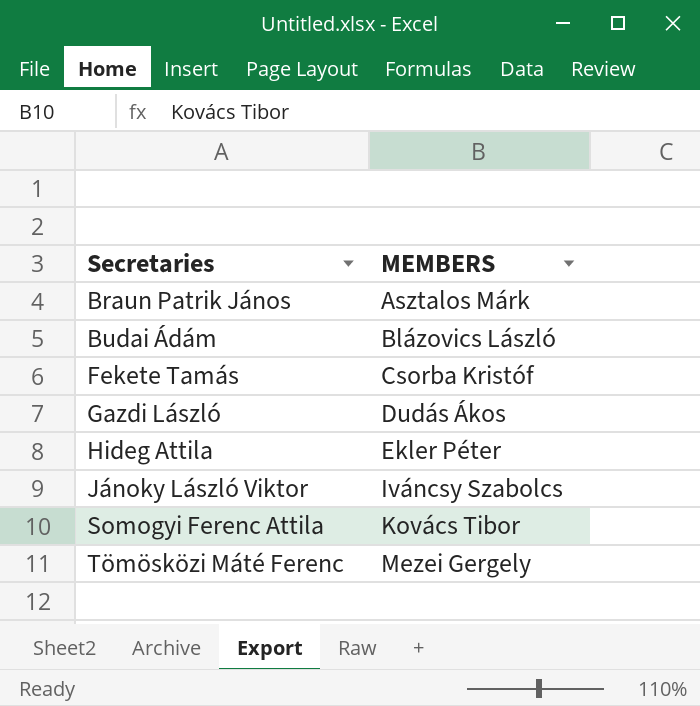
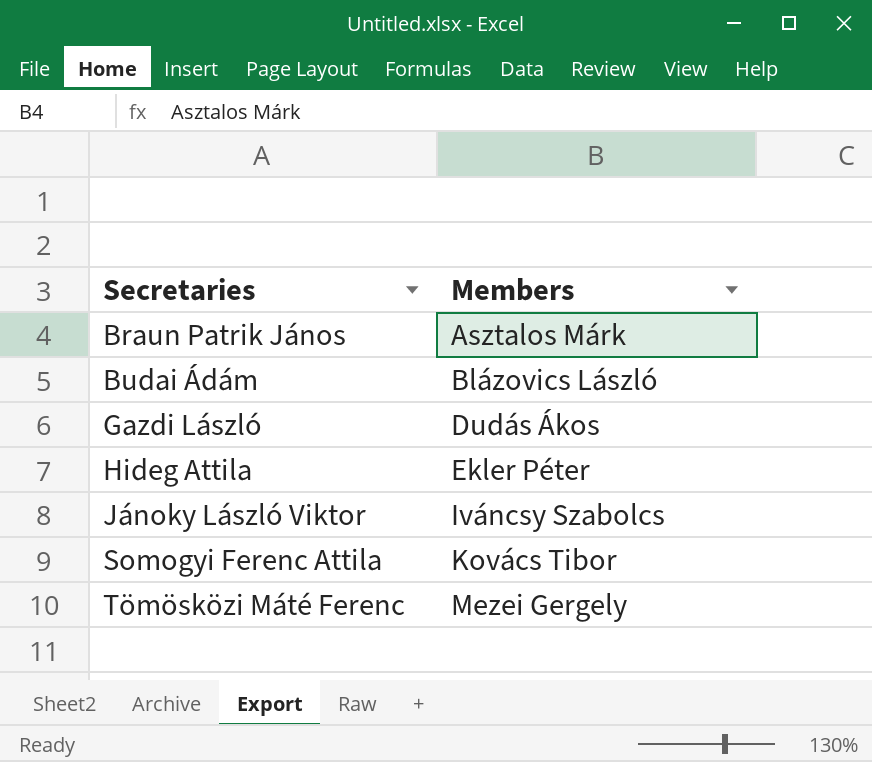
column name: MEMBERS -> Members
row Fekete Tamás: Csorba Kristóf -> none

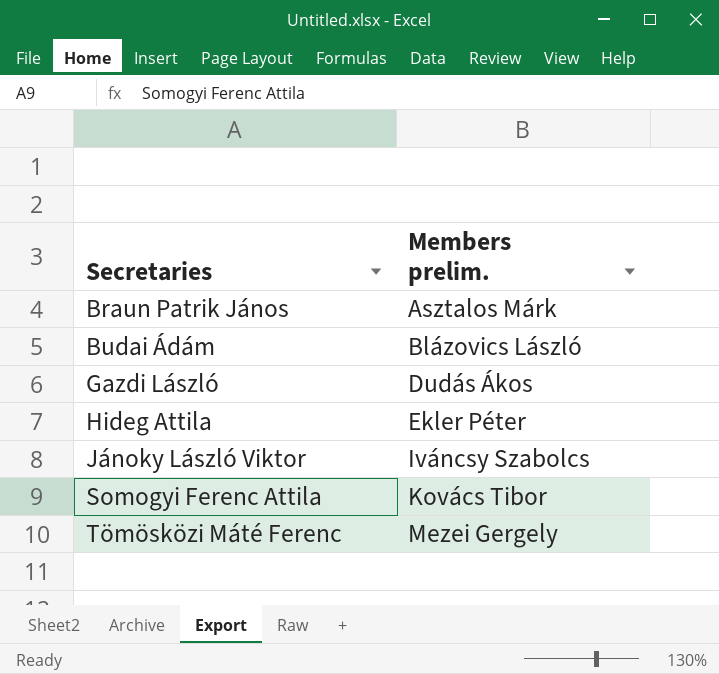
column name: Members -> Members prelim.

